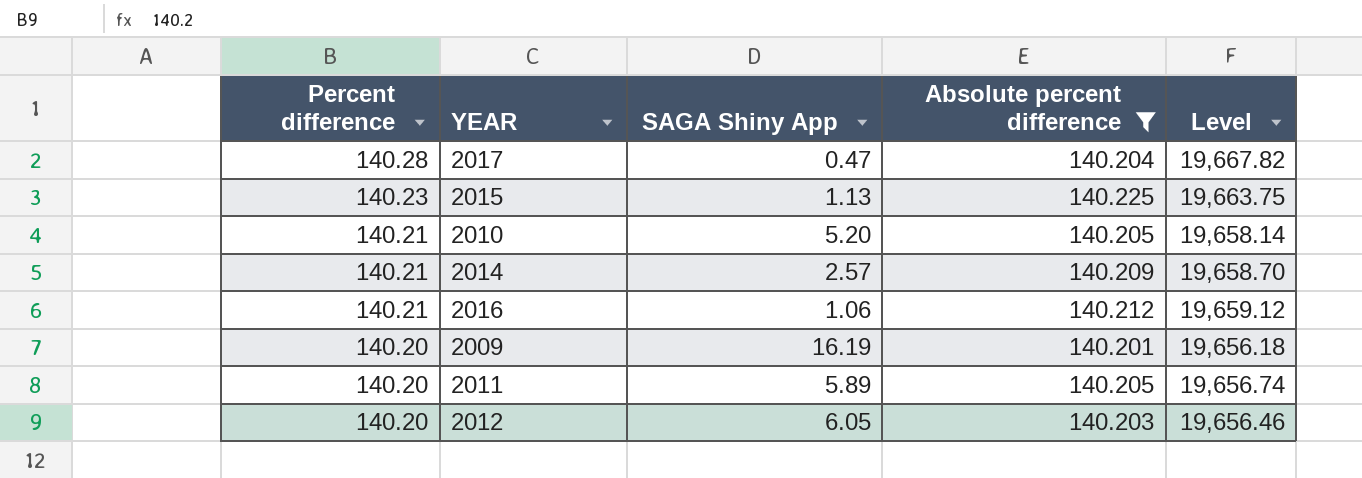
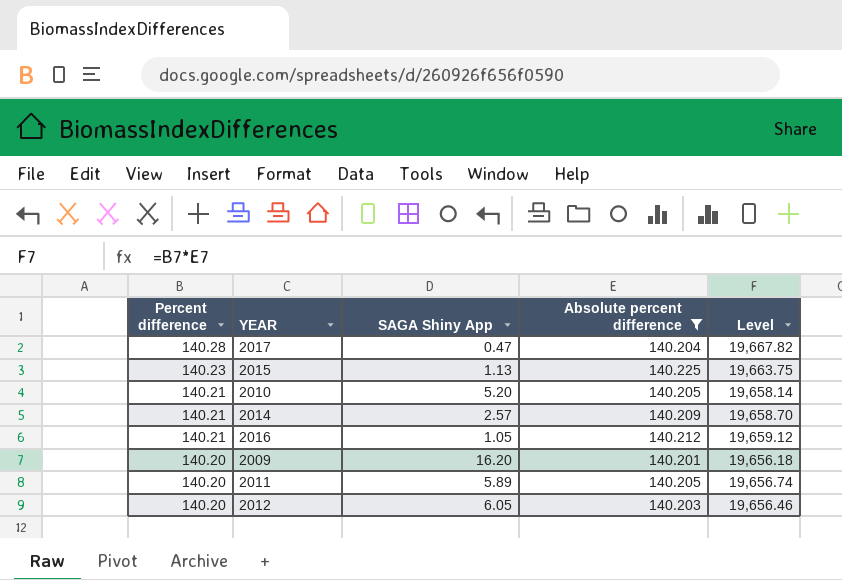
2016 | SAGA Shiny App: 1.06 -> 1.05
2009 | SAGA Shiny App: 16.19 -> 16.20

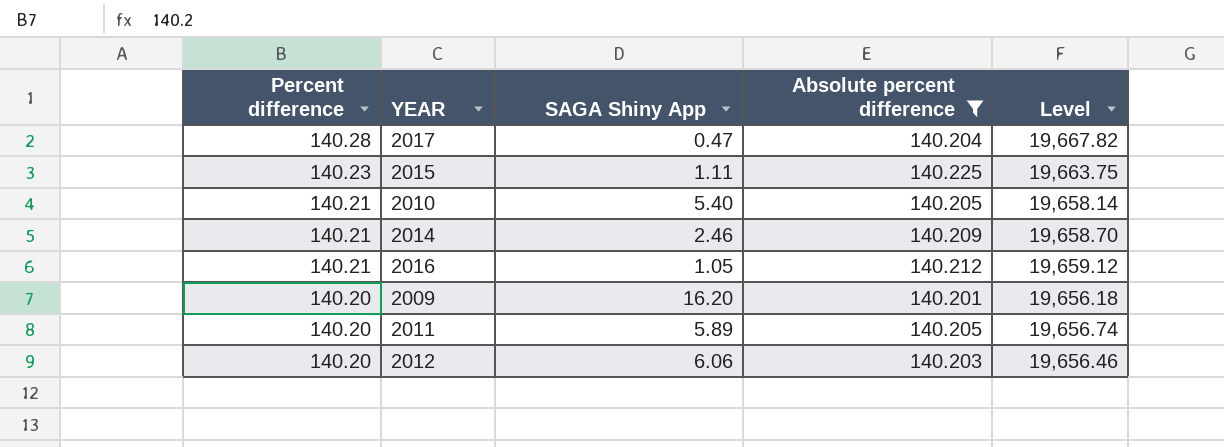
2015 | SAGA Shiny App: 1.13 -> 1.11
2010 | SAGA Shiny App: 5.20 -> 5.40
2014 | SAGA Shiny App: 2.57 -> 2.46
2012 | SAGA Shiny App: 6.05 -> 6.06

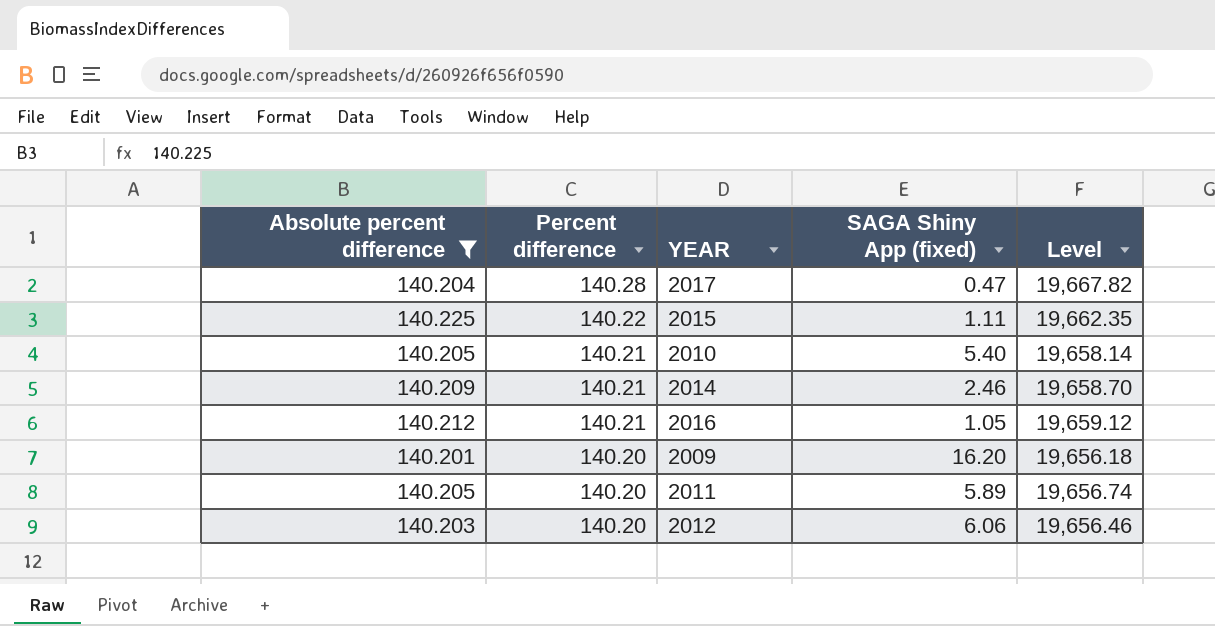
column Absolute percent difference | position: 4 -> 1
column name: SAGA Shiny App -> SAGA Shiny App (fixed)
2015 | Percent difference: 140.23 -> 140.22
2015 | Level: 19,663.75 -> 19,662.35

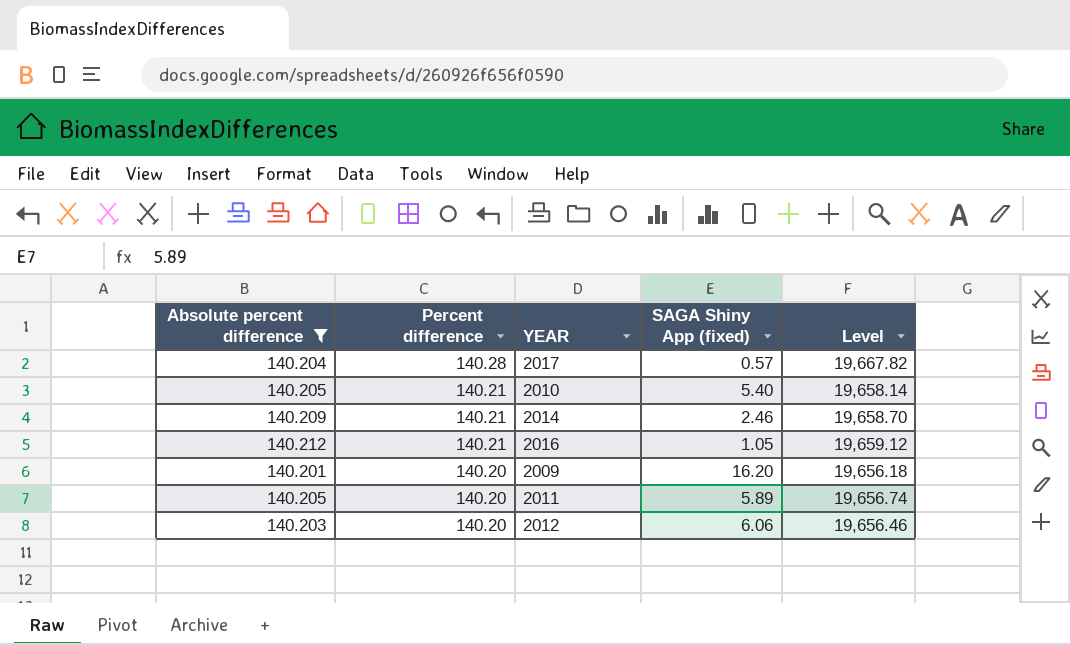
row 2015: 140.225 | 140.22 | 1.11 | 19,662.35 -> none
2017 | SAGA Shiny App (fixed): 0.47 -> 0.57

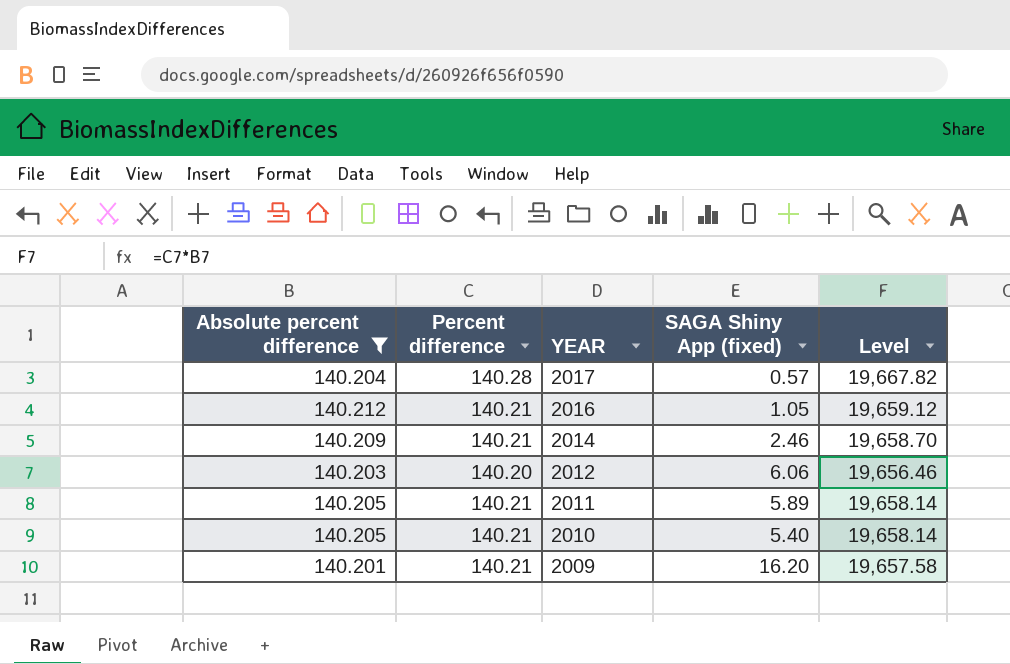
row order: Percent difference descending -> YEAR descending
2011 | Percent difference: 140.20 -> 140.21
2011 | Level: 19,656.74 -> 19,658.14
2009 | Percent difference: 140.20 -> 140.21
2009 | Level: 19,656.18 -> 19,657.58

